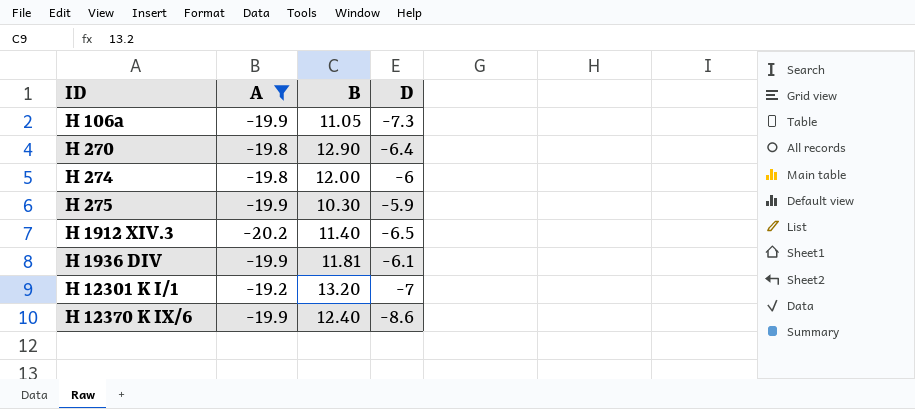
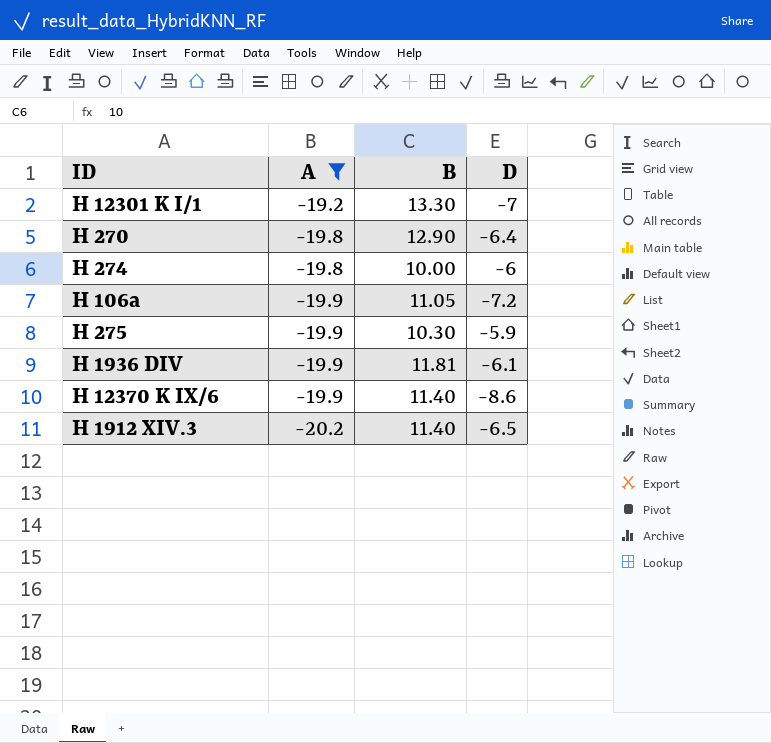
row order: ID ascending -> A descending
H 12301 K I/1 | B: 13.20 -> 13.30
H 274 | B: 12.00 -> 10.00
H 106a | D: -7.3 -> -7.2
H 12370 K IX/6 | B: 12.40 -> 11.40

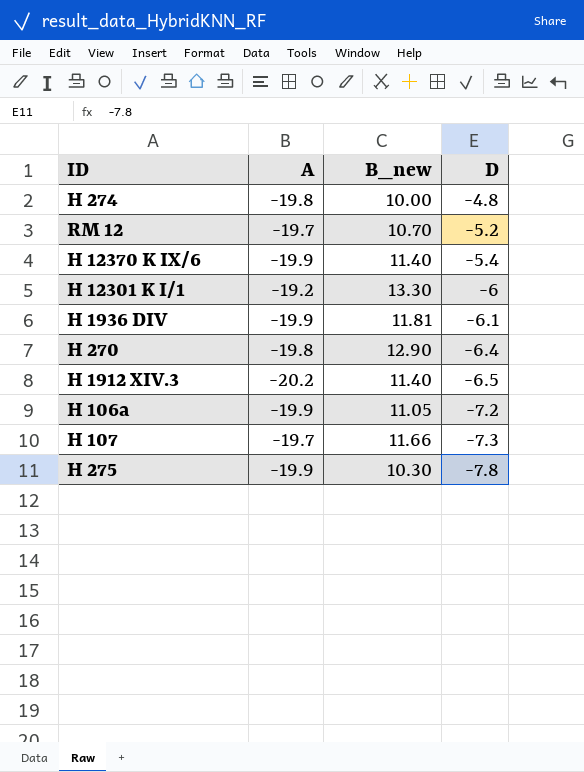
filter: A != -19.7 -> none
row order: A descending -> D descending
column name: B -> B_new
H 274 | D: -6 -> -4.8
H 12370 K IX/6 | D: -8.6 -> -5.4
H 12301 K I/1 | D: -7 -> -6
H 275 | D: -5.9 -> -7.8

